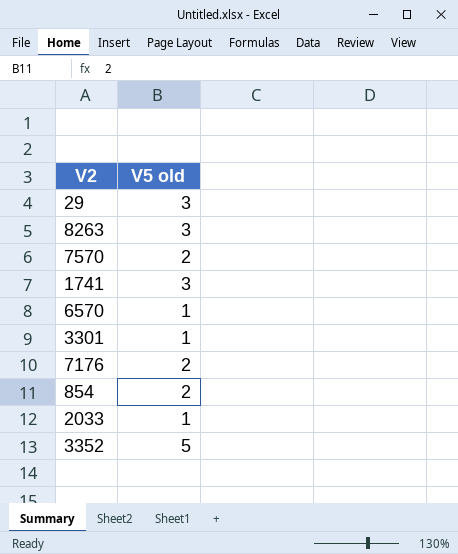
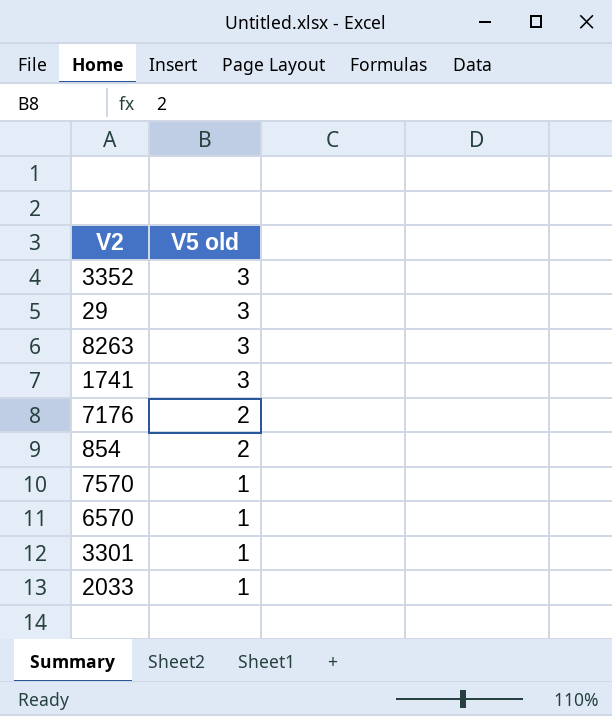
row order: none -> V5 old descending
3352 | V5 old: 5 -> 3
7570 | V5 old: 2 -> 1

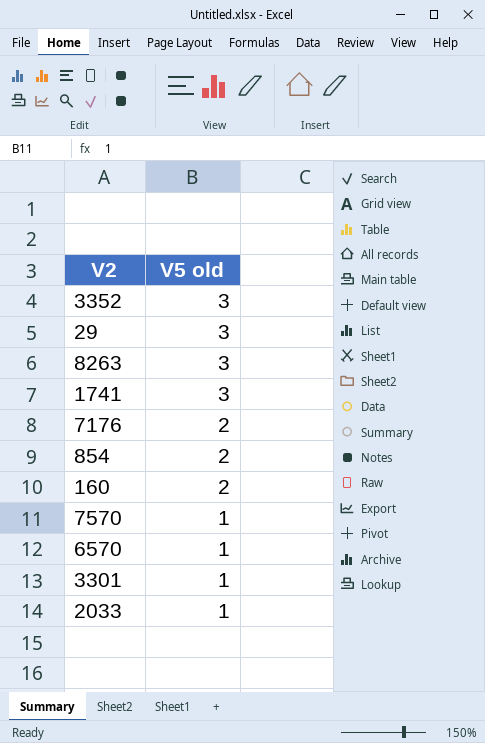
row 160: none -> 2

